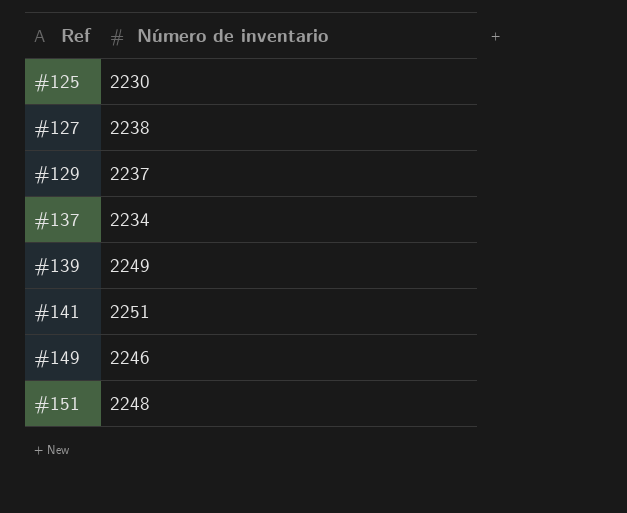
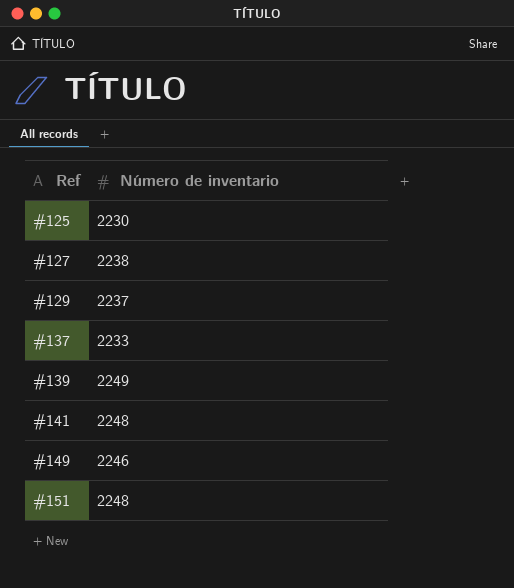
#137 | Número de inventario: 2234 -> 2233
#141 | Número de inventario: 2251 -> 2248

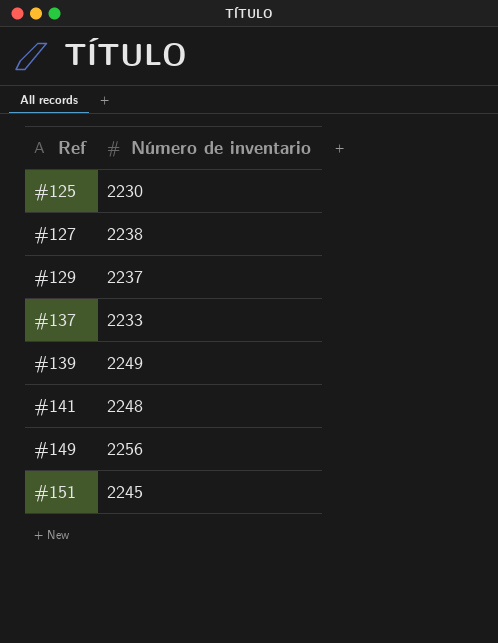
#149 | Número de inventario: 2246 -> 2256
#151 | Número de inventario: 2248 -> 2245

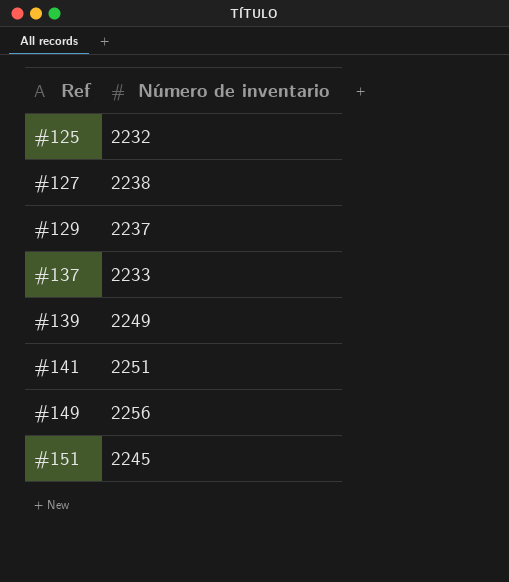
#125 | Número de inventario: 2230 -> 2232
#141 | Número de inventario: 2248 -> 2251

